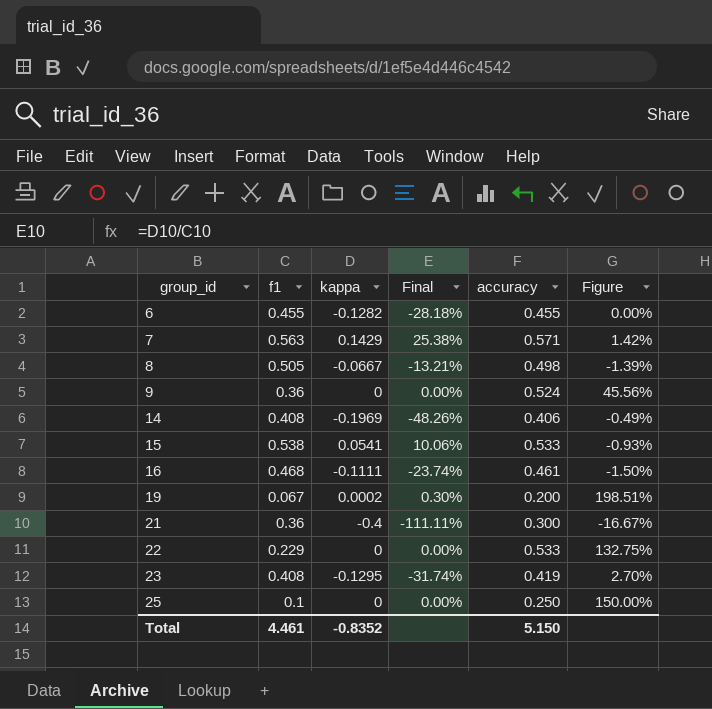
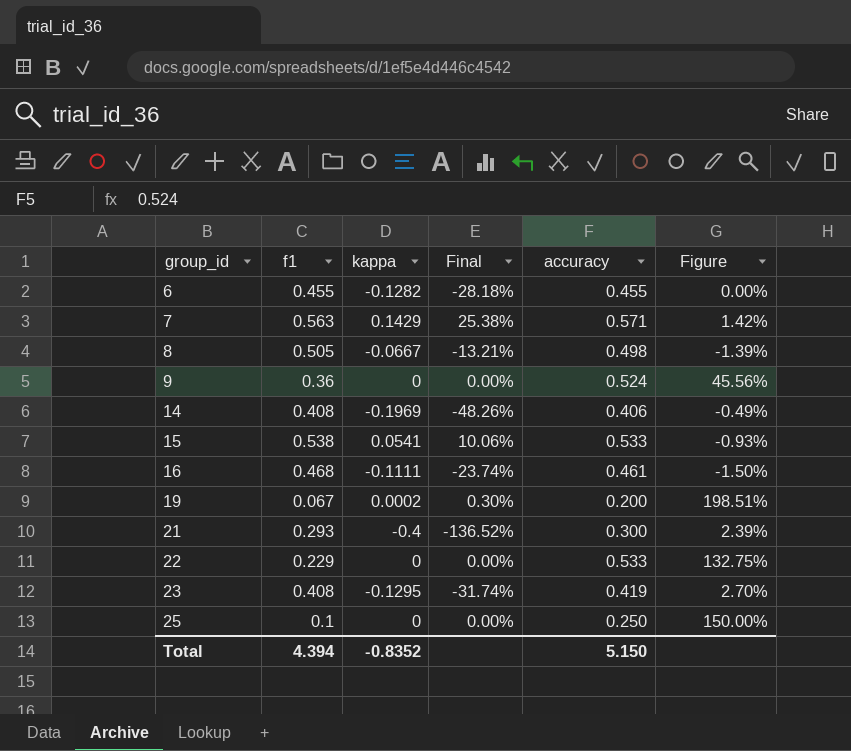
21 | f1: 0.36 -> 0.293
21 | Final: -111.11% -> -136.52%
21 | Figure: -16.67% -> 2.39%
Total | f1: 4.461 -> 4.394

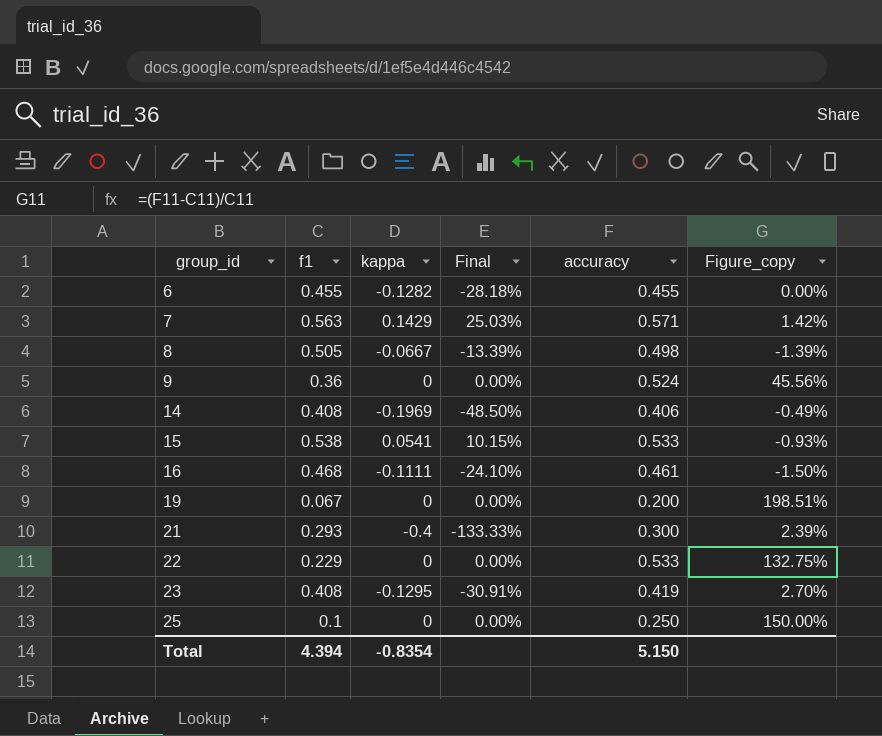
column Final | formula: [kappa] / [f1] -> [kappa] / [accuracy]
column name: Figure -> Figure_copy
19 | kappa: 0.0002 -> 0
Total | kappa: -0.8352 -> -0.8354

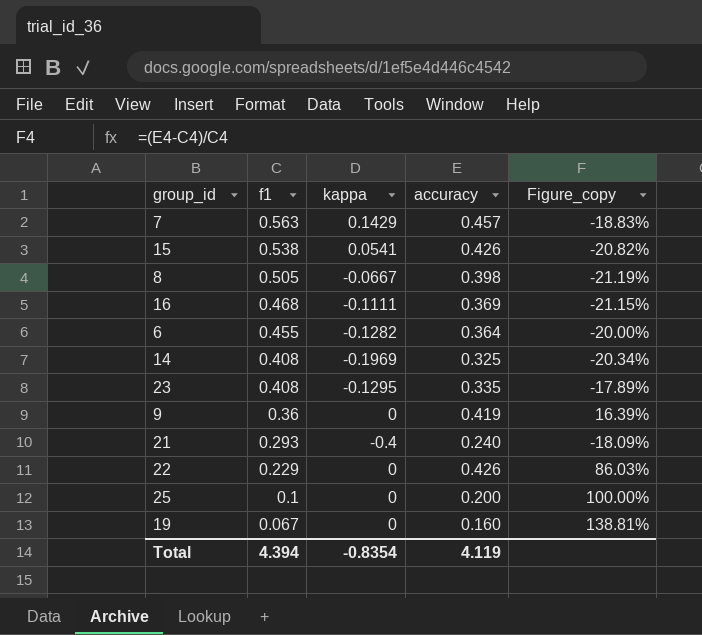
row order: group_id ascending -> f1 descending
column Final | formula: [kappa] / [accuracy] -> none
7 | accuracy: 0.571 -> 0.457
7 | Figure_copy: 1.42% -> -18.83%
15 | accuracy: 0.533 -> 0.426
15 | Figure_copy: -0.93% -> -20.82%
8 | accuracy: 0.498 -> 0.398
8 | Figure_copy: -1.39% -> -21.19%
16 | accuracy: 0.461 -> 0.369
16 | Figure_copy: -1.50% -> -21.15%
6 | accuracy: 0.455 -> 0.364
6 | Figure_copy: 0.00% -> -20.00%
14 | accuracy: 0.406 -> 0.325
14 | Figure_copy: -0.49% -> -20.34%
23 | accuracy: 0.419 -> 0.335
23 | Figure_copy: 2.70% -> -17.89%
9 | accuracy: 0.524 -> 0.419
9 | Figure_copy: 45.56% -> 16.39%
21 | accuracy: 0.300 -> 0.240
21 | Figure_copy: 2.39% -> -18.09%
22 | accuracy: 0.533 -> 0.426
22 | Figure_copy: 132.75% -> 86.03%
25 | accuracy: 0.250 -> 0.200
25 | Figure_copy: 150.00% -> 100.00%
19 | accuracy: 0.200 -> 0.160
19 | Figure_copy: 198.51% -> 138.81%
Total | accuracy: 5.150 -> 4.119

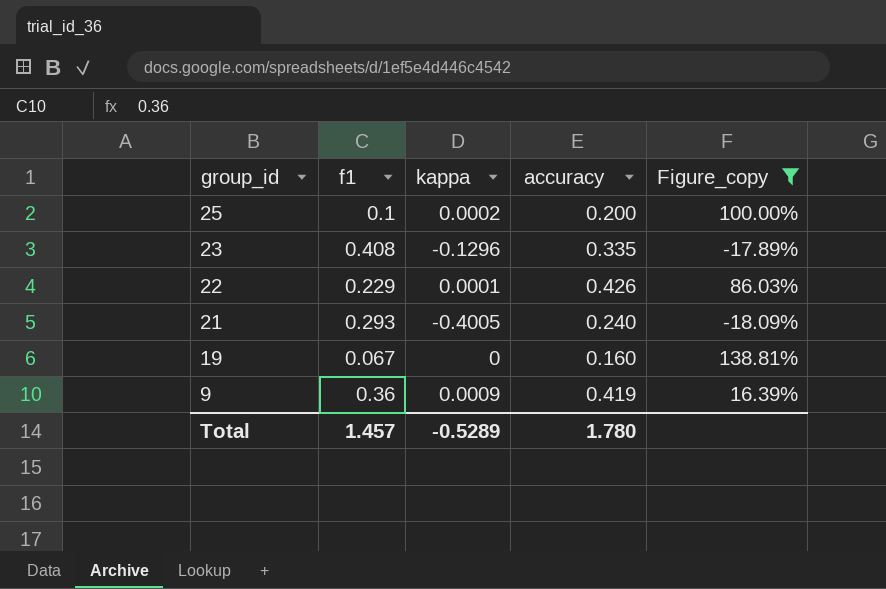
filter: none -> Figure_copy >= -18.09%
row order: f1 descending -> group_id descending
25 | kappa: 0 -> 0.0002
23 | kappa: -0.1295 -> -0.1296
22 | kappa: 0 -> 0.0001
21 | kappa: -0.4 -> -0.4005
9 | kappa: 0 -> 0.0009
Total | f1: 4.394 -> 1.457
Total | kappa: -0.8354 -> -0.5289
Total | accuracy: 4.119 -> 1.780

